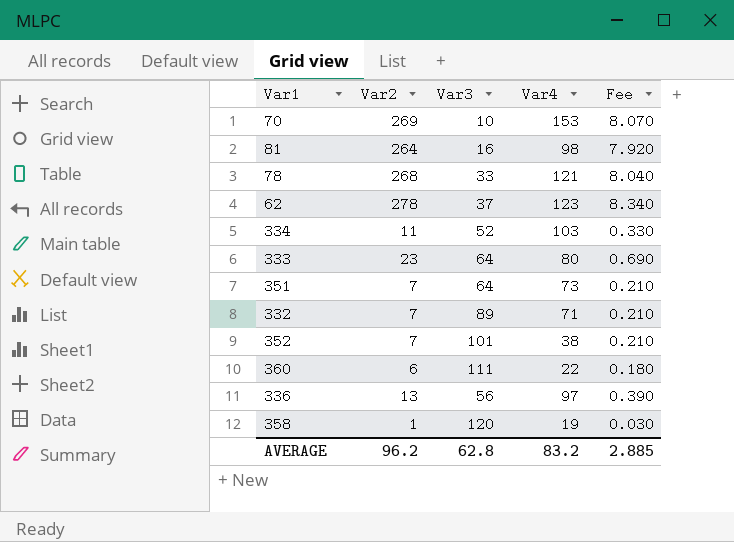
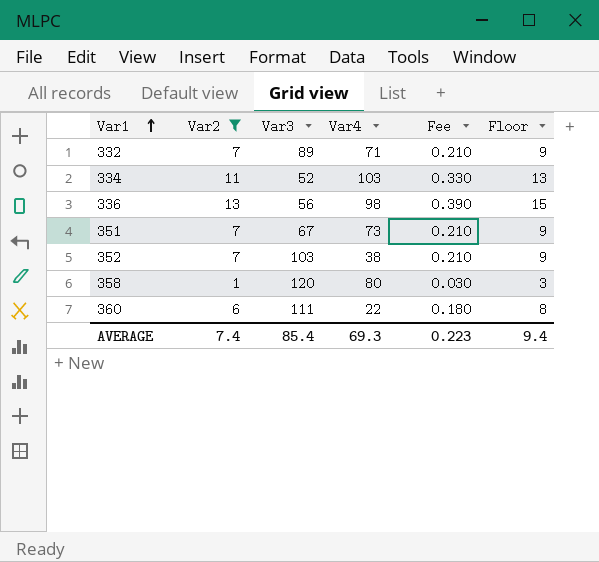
filter: none -> Var2 <= 13
row order: none -> Var1 ascending
column Floor | formula: none -> [Var2] + 2
336 | Var4: 97 -> 98
351 | Var3: 64 -> 67
352 | Var3: 101 -> 103
358 | Var4: 19 -> 80
AVERAGE | Var2: 96.2 -> 7.4
AVERAGE | Var3: 62.8 -> 85.4
AVERAGE | Var4: 83.2 -> 69.3
AVERAGE | Fee: 2.885 -> 0.223

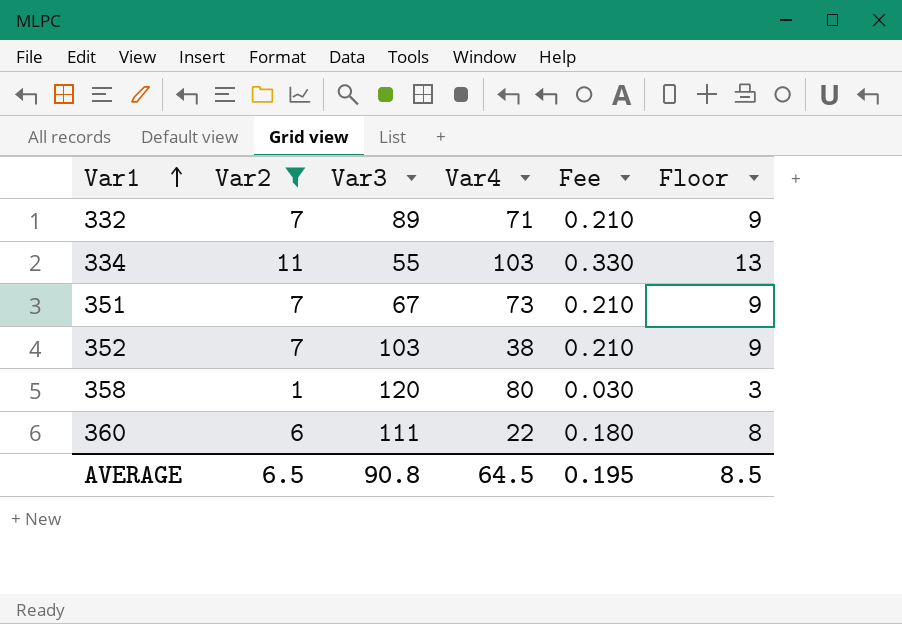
row 336: 13 | 56 | 98 | 0.390 | 15 -> none
334 | Var3: 52 -> 55
AVERAGE | Var2: 7.4 -> 6.5
AVERAGE | Var3: 85.4 -> 90.8
AVERAGE | Var4: 69.3 -> 64.5
AVERAGE | Fee: 0.223 -> 0.195
AVERAGE | Floor: 9.4 -> 8.5

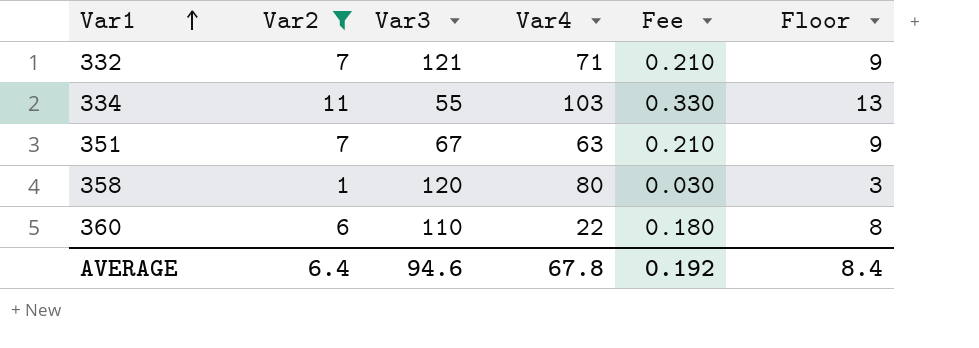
row 352: 7 | 103 | 38 | 0.210 | 9 -> none
332 | Var3: 89 -> 121
351 | Var4: 73 -> 63
360 | Var3: 111 -> 110
AVERAGE | Var2: 6.5 -> 6.4
AVERAGE | Var3: 90.8 -> 94.6
AVERAGE | Var4: 64.5 -> 67.8
AVERAGE | Fee: 0.195 -> 0.192
AVERAGE | Floor: 8.5 -> 8.4

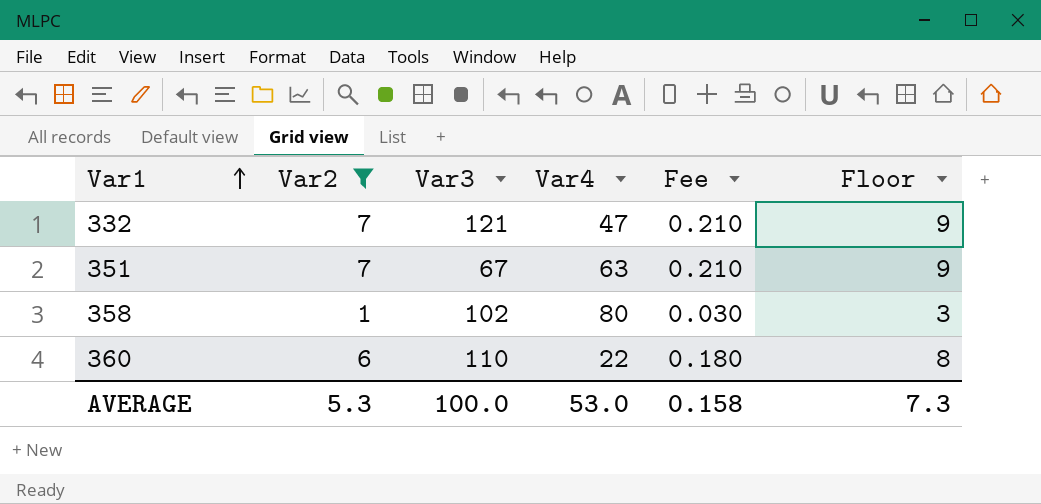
row 334: 11 | 55 | 103 | 0.330 | 13 -> none
332 | Var4: 71 -> 47
358 | Var3: 120 -> 102
AVERAGE | Var2: 6.4 -> 5.3
AVERAGE | Var3: 94.6 -> 100.0
AVERAGE | Var4: 67.8 -> 53.0
AVERAGE | Fee: 0.192 -> 0.158
AVERAGE | Floor: 8.4 -> 7.3

